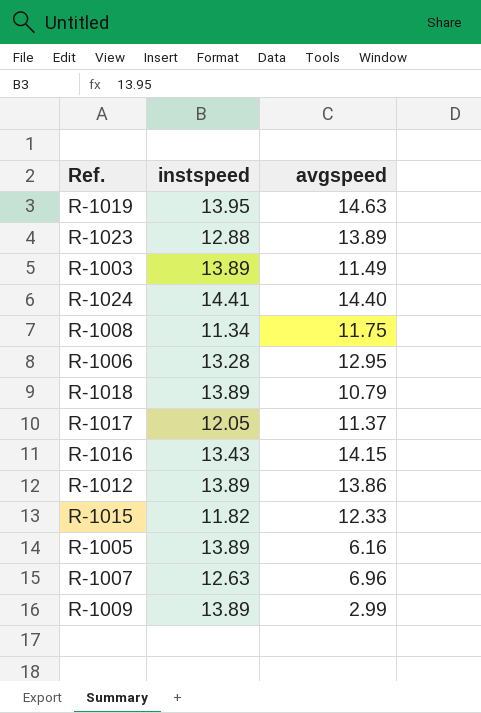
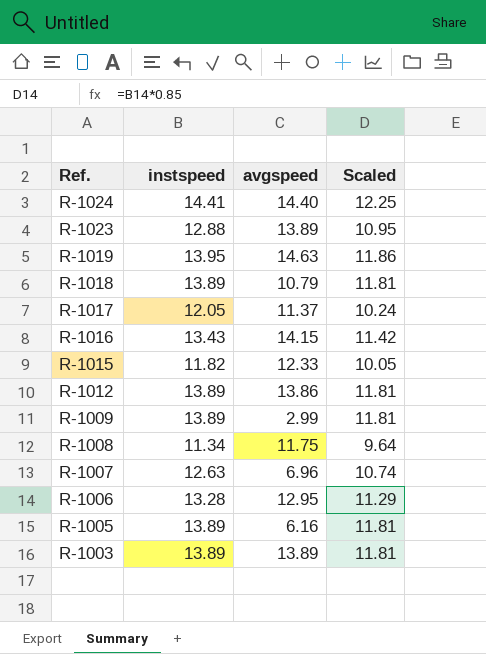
row order: none -> Ref. descending
column Scaled | formula: none -> [instspeed] * 0.85
R-1003 | avgspeed: 11.49 -> 13.89

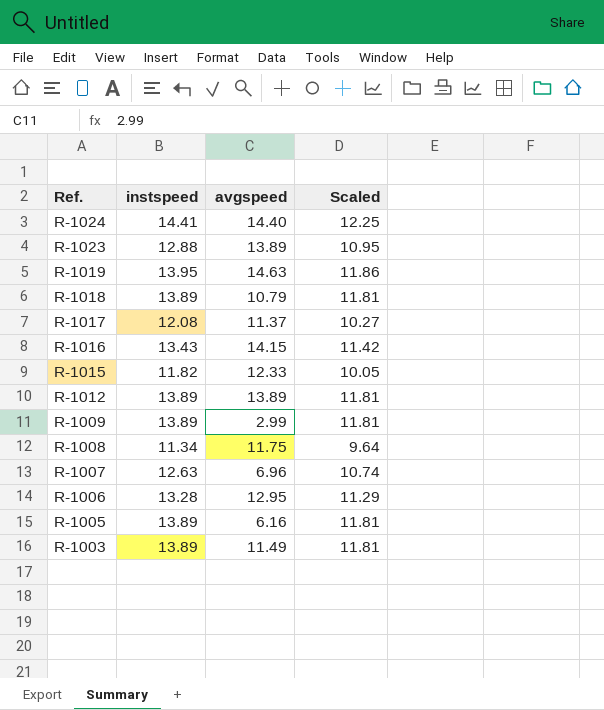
R-1017 | instspeed: 12.05 -> 12.08
R-1017 | Scaled: 10.24 -> 10.27
R-1012 | avgspeed: 13.86 -> 13.89
R-1003 | avgspeed: 13.89 -> 11.49

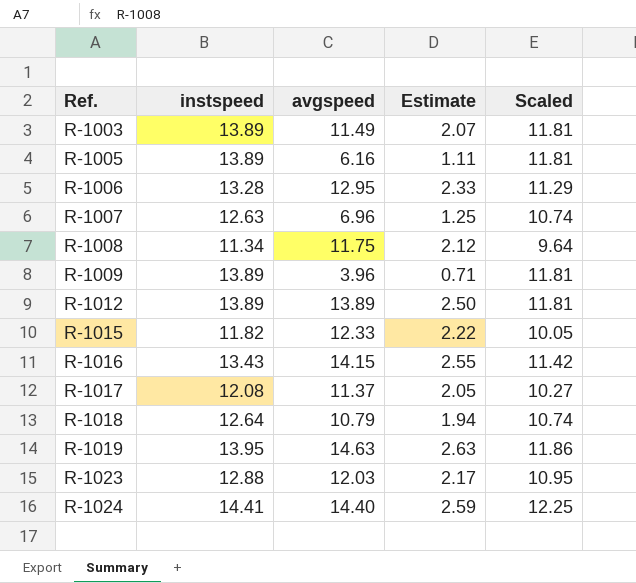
row order: Ref. descending -> Ref. ascending
column Estimate | formula: none -> [avgspeed] * 0.18
R-1009 | avgspeed: 2.99 -> 3.96
R-1018 | instspeed: 13.89 -> 12.64
R-1018 | Scaled: 11.81 -> 10.74
R-1023 | avgspeed: 13.89 -> 12.03

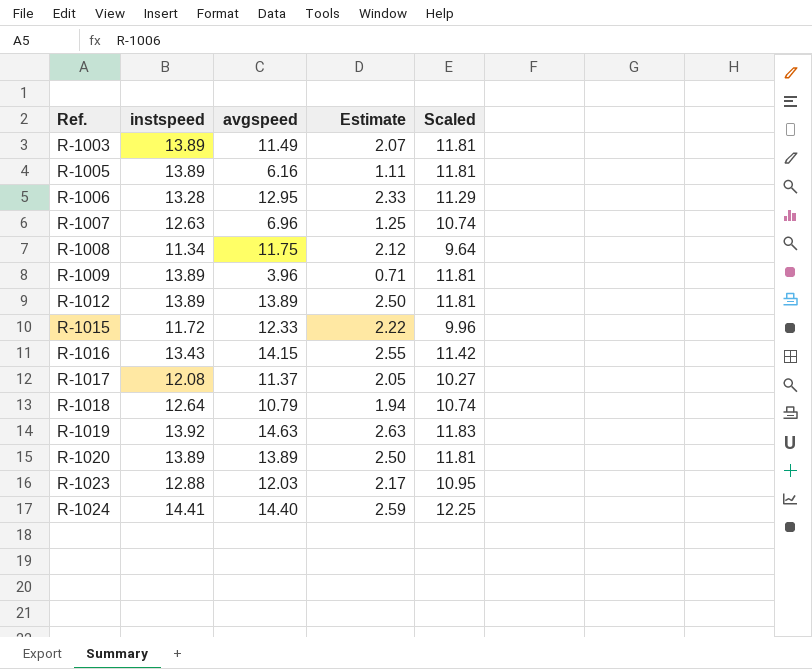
R-1015 | instspeed: 11.82 -> 11.72
R-1015 | Scaled: 10.05 -> 9.96
R-1019 | instspeed: 13.95 -> 13.92
R-1019 | Scaled: 11.86 -> 11.83
row R-1020: none -> 13.89 | 13.89 | 2.50 | 11.81

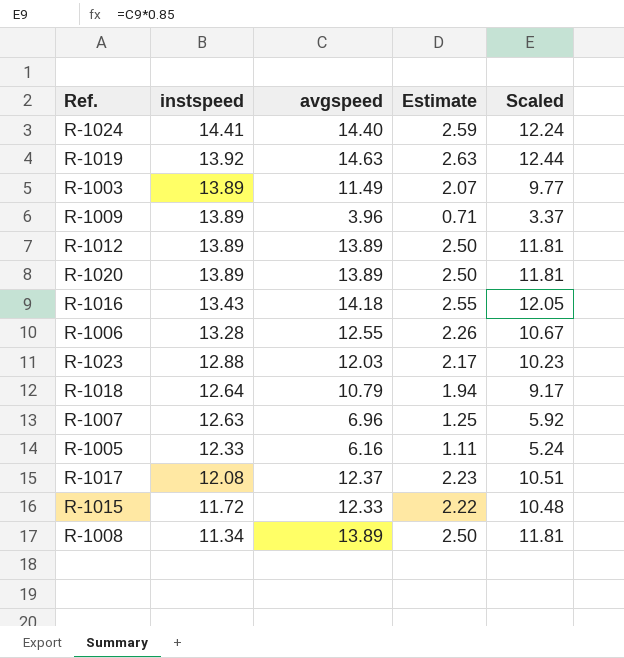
row order: Ref. ascending -> instspeed descending
column Scaled | formula: [instspeed] * 0.85 -> [avgspeed] * 0.85
R-1016 | avgspeed: 14.15 -> 14.18
R-1006 | avgspeed: 12.95 -> 12.55
R-1006 | Estimate: 2.33 -> 2.26
R-1005 | instspeed: 13.89 -> 12.33
R-1017 | avgspeed: 11.37 -> 12.37
R-1017 | Estimate: 2.05 -> 2.23
R-1008 | avgspeed: 11.75 -> 13.89
R-1008 | Estimate: 2.12 -> 2.50

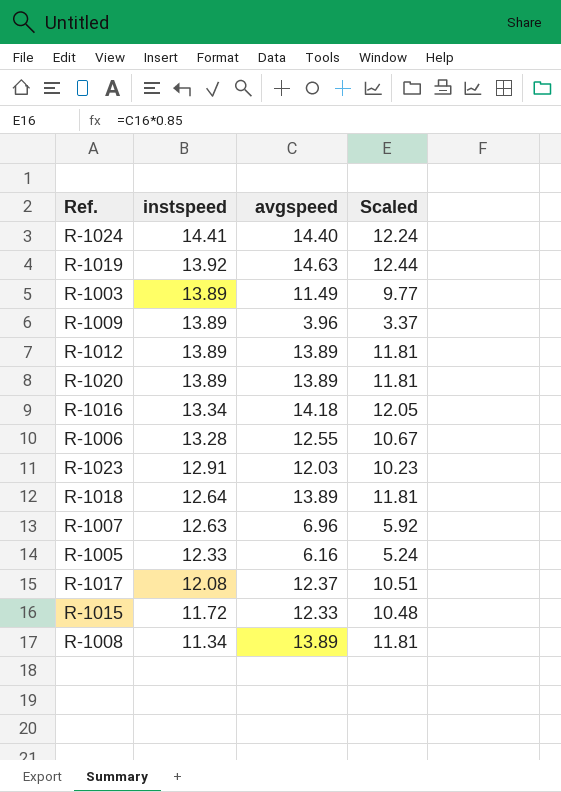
column Estimate | formula: [avgspeed] * 0.18 -> none
R-1016 | instspeed: 13.43 -> 13.34
R-1023 | instspeed: 12.88 -> 12.91
R-1018 | avgspeed: 10.79 -> 13.89
R-1018 | Scaled: 9.17 -> 11.81

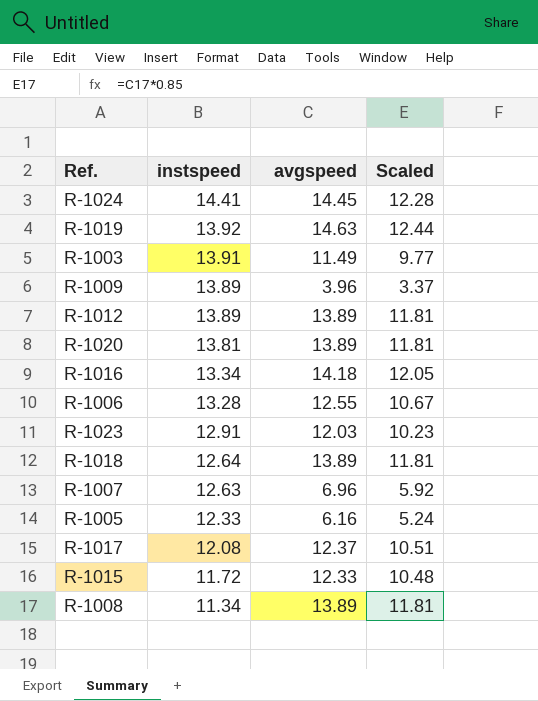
R-1024 | avgspeed: 14.40 -> 14.45
R-1024 | Scaled: 12.24 -> 12.28
R-1003 | instspeed: 13.89 -> 13.91
R-1020 | instspeed: 13.89 -> 13.81

